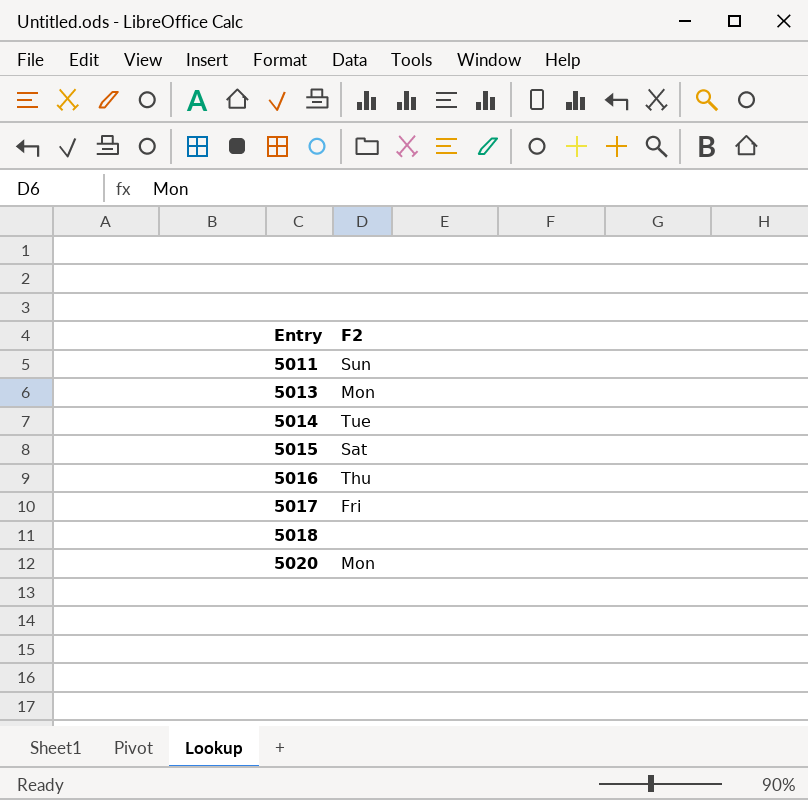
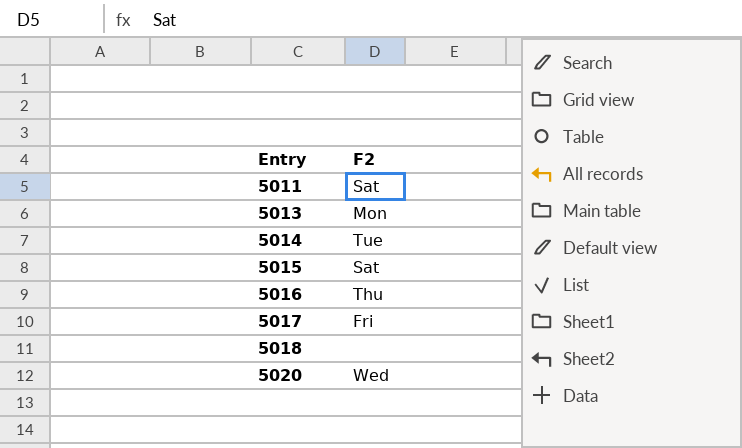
5011 | F2: Sun -> Sat
5020 | F2: Mon -> Wed

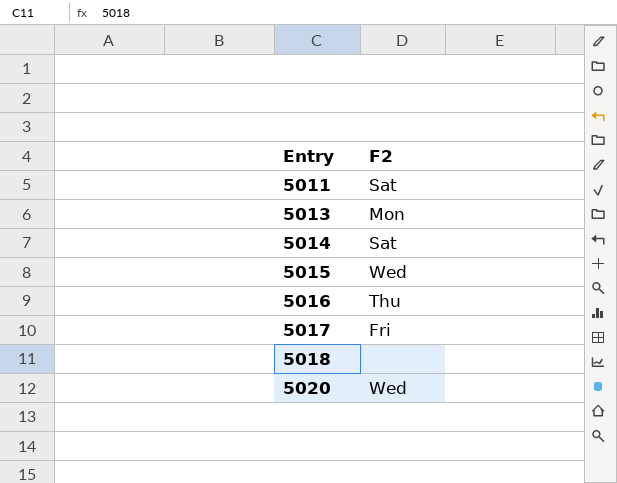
5014 | F2: Tue -> Sat
5015 | F2: Sat -> Wed

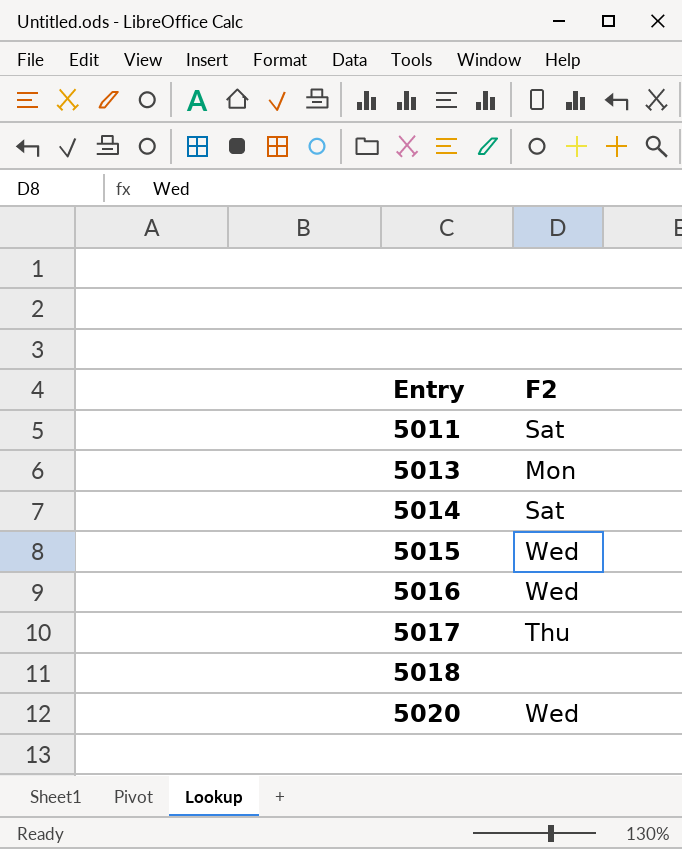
5016 | F2: Thu -> Wed
5017 | F2: Fri -> Thu

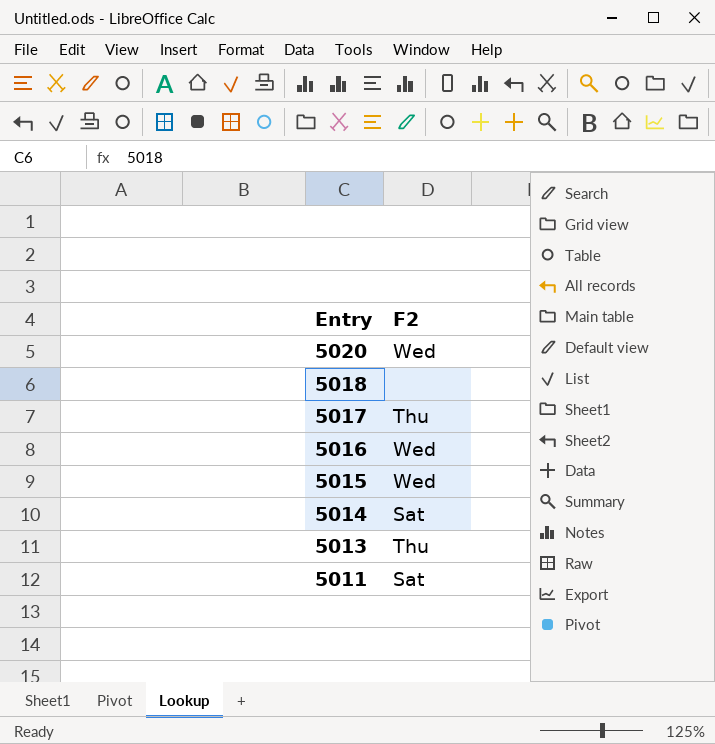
row order: Entry ascending -> Entry descending
5013 | F2: Mon -> Thu

